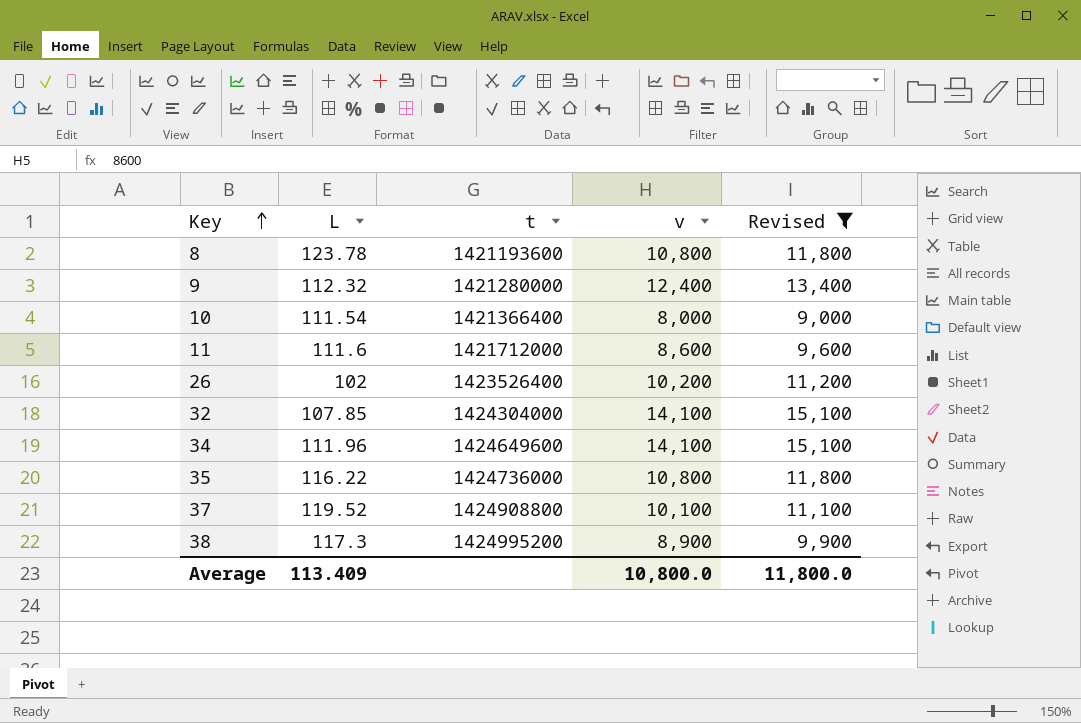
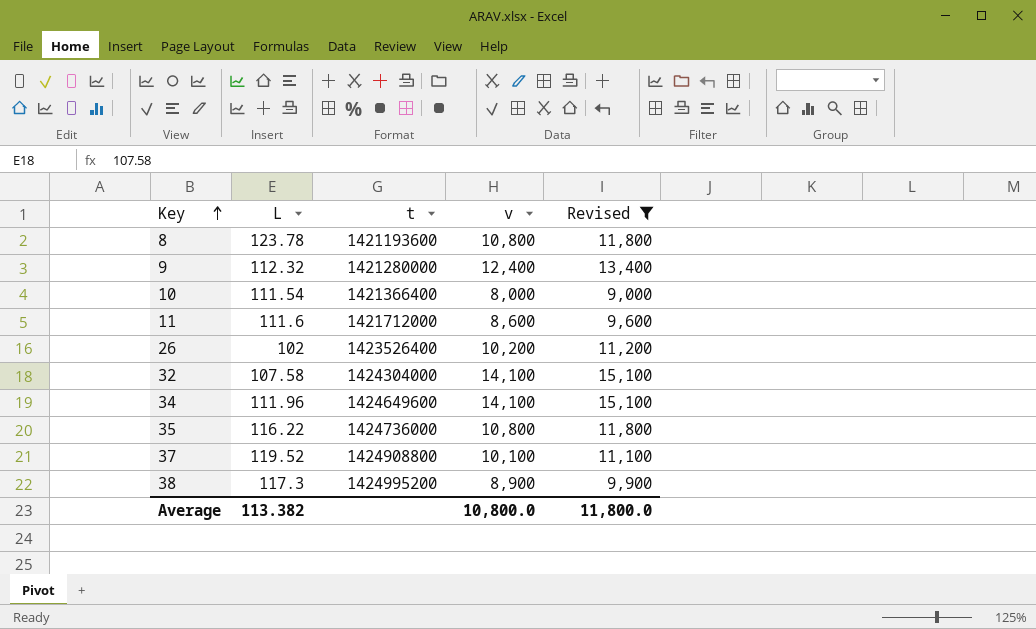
32 | L: 107.85 -> 107.58
Average | L: 113.409 -> 113.382

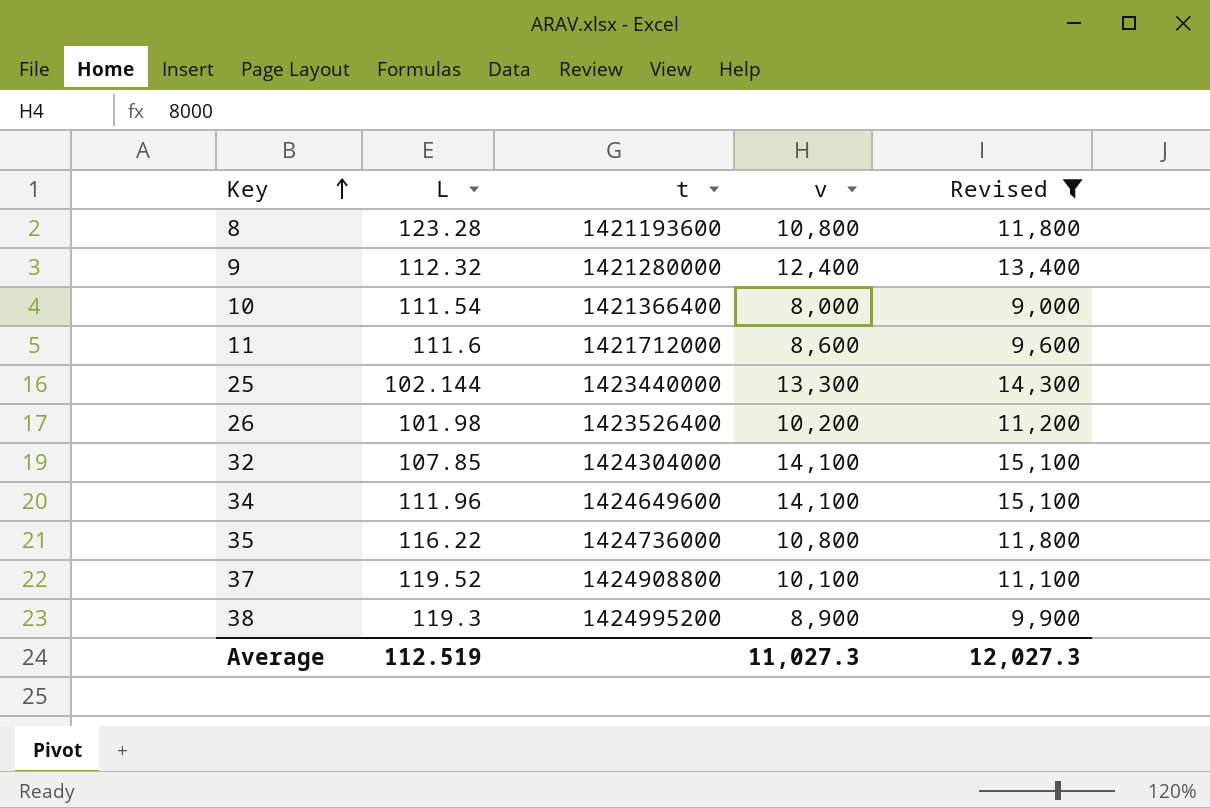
8 | L: 123.78 -> 123.28
row 25: none -> 102.144 | 1423440000 | 13,300 | 14,300
26 | L: 102 -> 101.98
32 | L: 107.58 -> 107.85
38 | L: 117.3 -> 119.3
Average | L: 113.382 -> 112.519
Average | v: 10,800.0 -> 11,027.3
Average | Revised: 11,800.0 -> 12,027.3

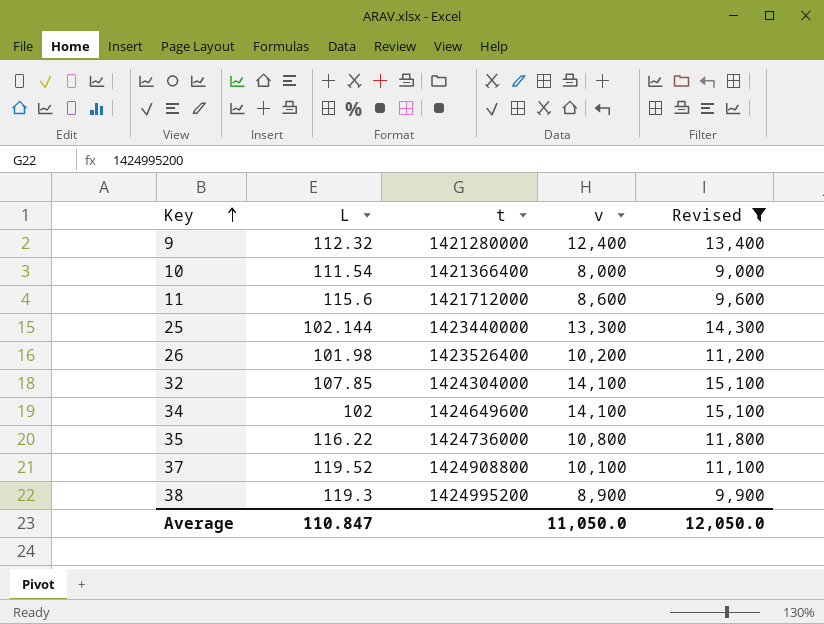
row 8: 123.28 | 1421193600 | 10,800 | 11,800 -> none
11 | L: 111.6 -> 115.6
34 | L: 111.96 -> 102
Average | L: 112.519 -> 110.847
Average | v: 11,027.3 -> 11,050.0
Average | Revised: 12,027.3 -> 12,050.0

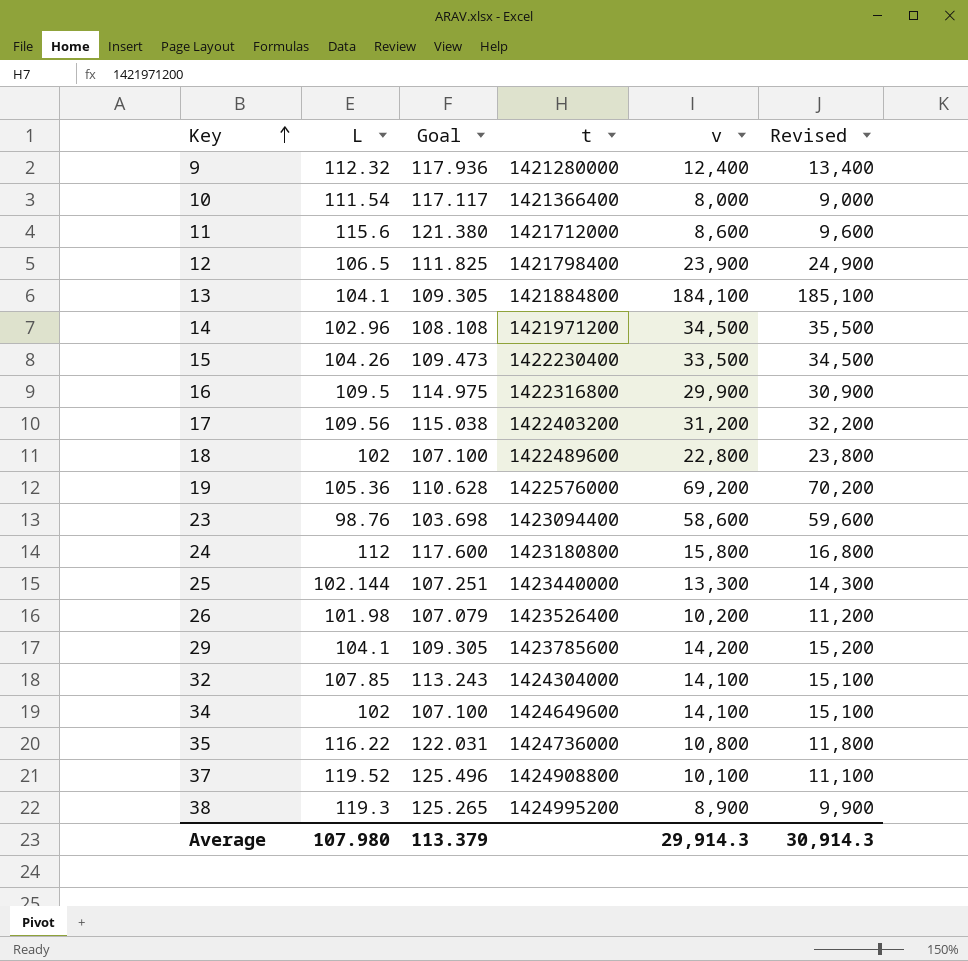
filter: Revised <= 15,100 -> none
column Goal | formula: none -> [L] * 1.05
Average | L: 110.847 -> 107.980
Average | v: 11,050.0 -> 29,914.3
Average | Revised: 12,050.0 -> 30,914.3

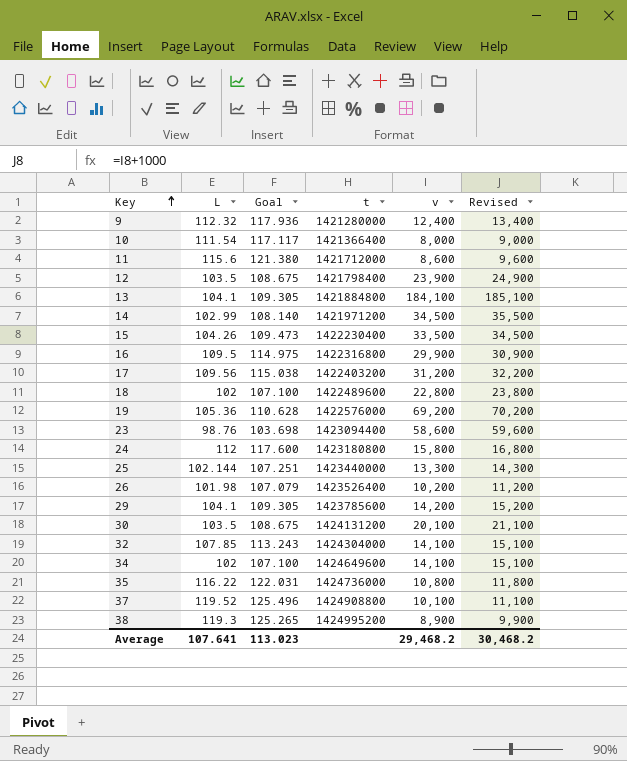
12 | L: 106.5 -> 103.5
12 | Goal: 111.825 -> 108.675
14 | L: 102.96 -> 102.99
14 | Goal: 108.108 -> 108.140
row 30: none -> 103.5 | 108.675 | 1424131200 | 20,100 | 21,100
Average | L: 107.980 -> 107.641
Average | Goal: 113.379 -> 113.023
Average | v: 29,914.3 -> 29,468.2
Average | Revised: 30,914.3 -> 30,468.2

